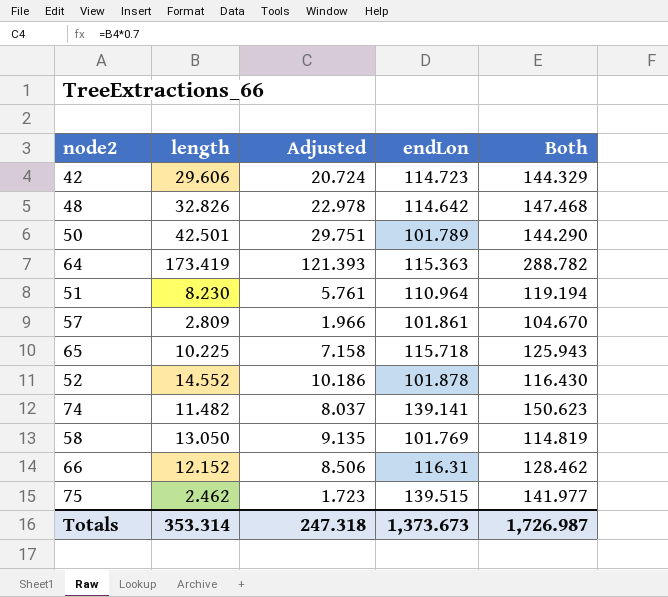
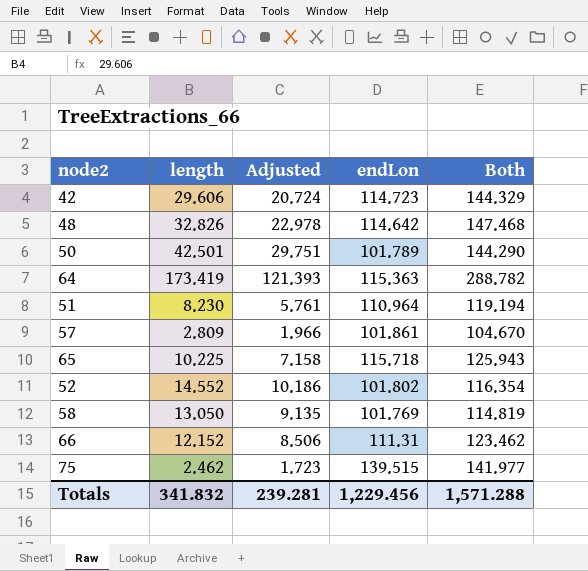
row 74: 11.482 | 8.037 | 139.141 | 150.623 -> none
52 | endLon: 101.878 -> 101.802
52 | Both: 116.430 -> 116.354
66 | endLon: 116.31 -> 111.31
66 | Both: 128.462 -> 123.462
Totals | length: 353.314 -> 341.832
Totals | Adjusted: 247.318 -> 239.281
Totals | endLon: 1,373.673 -> 1,229.456
Totals | Both: 1,726.987 -> 1,571.288

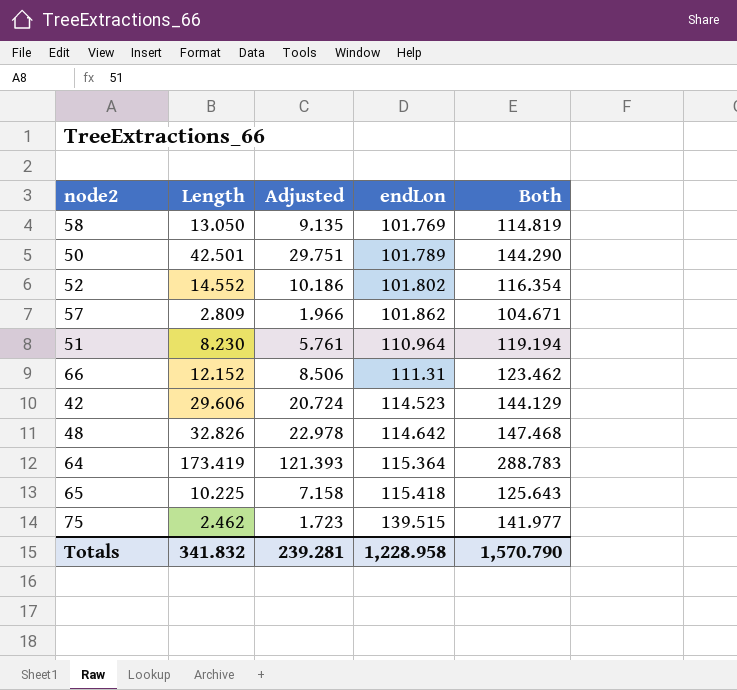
row order: none -> endLon ascending
column name: length -> Length
57 | endLon: 101.861 -> 101.862
57 | Both: 104.670 -> 104.671
42 | endLon: 114.723 -> 114.523
42 | Both: 144.329 -> 144.129
64 | endLon: 115.363 -> 115.364
64 | Both: 288.782 -> 288.783
65 | endLon: 115.718 -> 115.418
65 | Both: 125.943 -> 125.643
Totals | endLon: 1,229.456 -> 1,228.958
Totals | Both: 1,571.288 -> 1,570.790

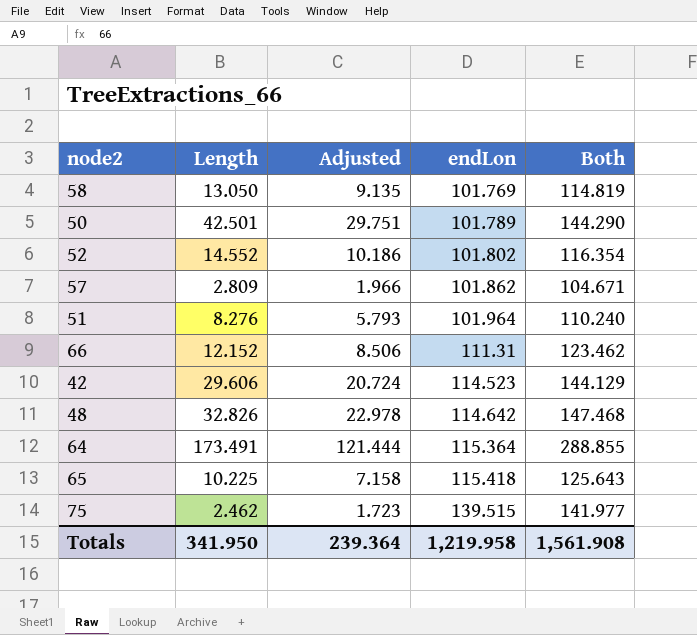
51 | Length: 8.230 -> 8.276
51 | Adjusted: 5.761 -> 5.793
51 | endLon: 110.964 -> 101.964
51 | Both: 119.194 -> 110.240
64 | Length: 173.419 -> 173.491
64 | Adjusted: 121.393 -> 121.444
64 | Both: 288.783 -> 288.855
Totals | Length: 341.832 -> 341.950
Totals | Adjusted: 239.281 -> 239.364
Totals | endLon: 1,228.958 -> 1,219.958
Totals | Both: 1,570.790 -> 1,561.908

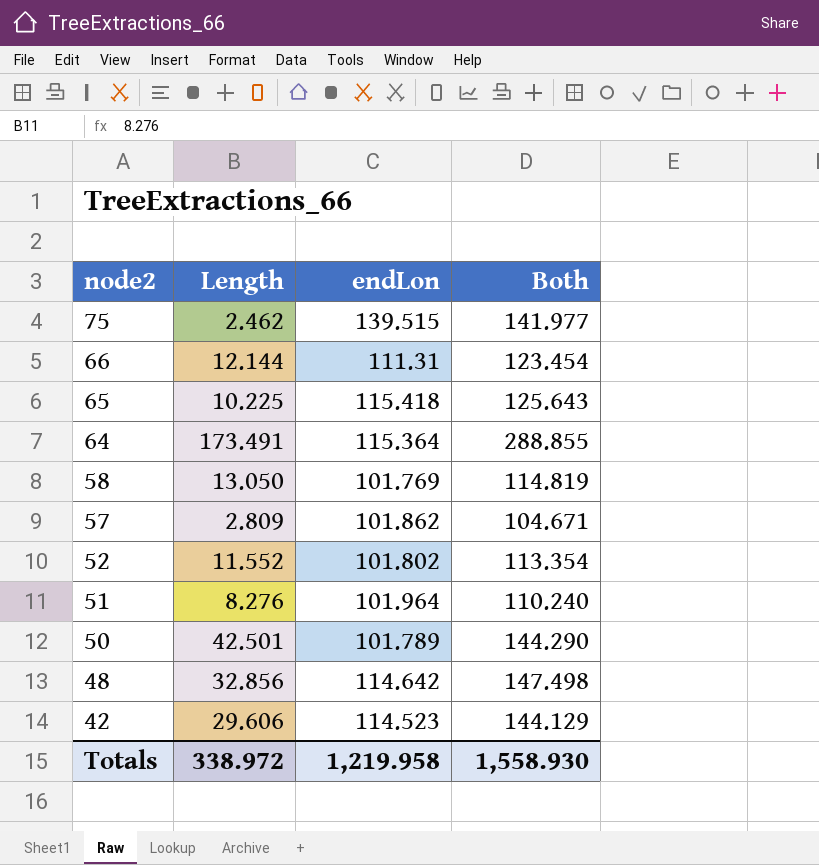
row order: endLon ascending -> node2 descending
column Adjusted | formula: [Length] * 0.7 -> none
66 | Length: 12.152 -> 12.144
66 | Both: 123.462 -> 123.454
52 | Length: 14.552 -> 11.552
52 | Both: 116.354 -> 113.354
48 | Length: 32.826 -> 32.856
48 | Both: 147.468 -> 147.498
Totals | Length: 341.950 -> 338.972
Totals | Both: 1,561.908 -> 1,558.930

